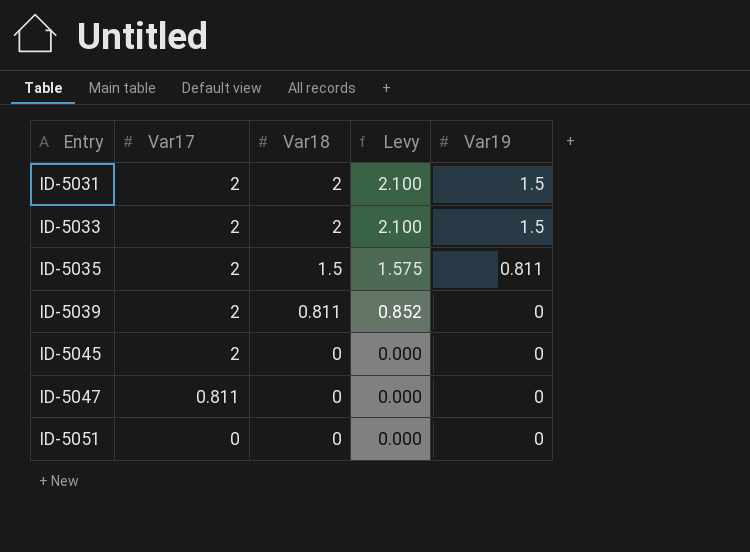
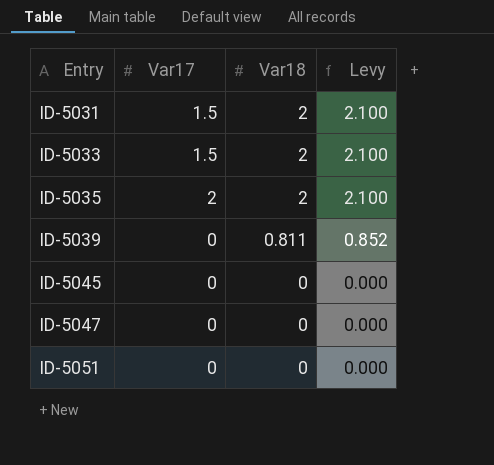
column Var19 | position: 5 -> none
ID-5031 | Var17: 2 -> 1.5
ID-5033 | Var17: 2 -> 1.5
ID-5035 | Var18: 1.5 -> 2
ID-5035 | Levy: 1.575 -> 2.100
ID-5039 | Var17: 2 -> 0
ID-5045 | Var17: 2 -> 0
ID-5047 | Var17: 0.811 -> 0

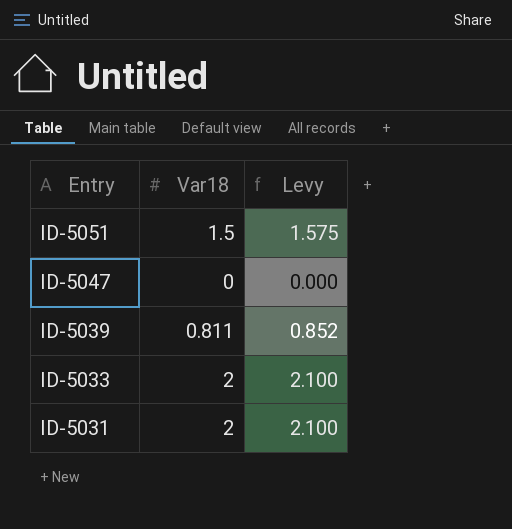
row order: Entry ascending -> Entry descending
column Var17 | position: 2 -> none
row ID-5035: 2 | 2 | 2.100 -> none
row ID-5045: 0 | 0 | 0.000 -> none
ID-5051 | Var18: 0 -> 1.5
ID-5051 | Levy: 0.000 -> 1.575

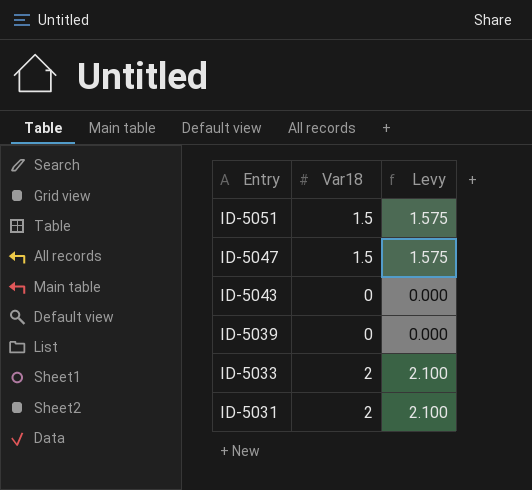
ID-5047 | Var18: 0 -> 1.5
ID-5047 | Levy: 0.000 -> 1.575
row ID-5043: none -> 0 | 0.000
ID-5039 | Var18: 0.811 -> 0
ID-5039 | Levy: 0.852 -> 0.000

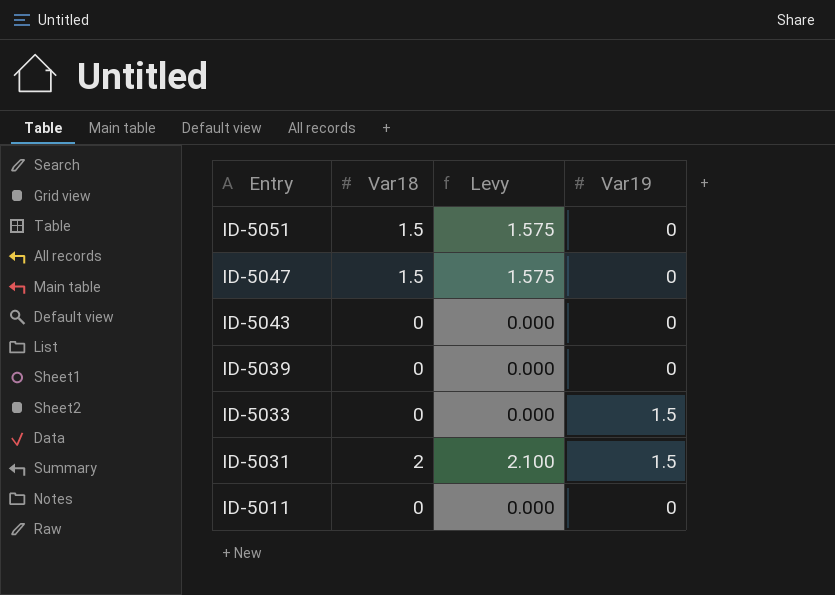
column Var19 | position: none -> 4
ID-5033 | Var18: 2 -> 0
ID-5033 | Levy: 2.100 -> 0.000
row ID-5011: none -> 0 | 0.000 | 0

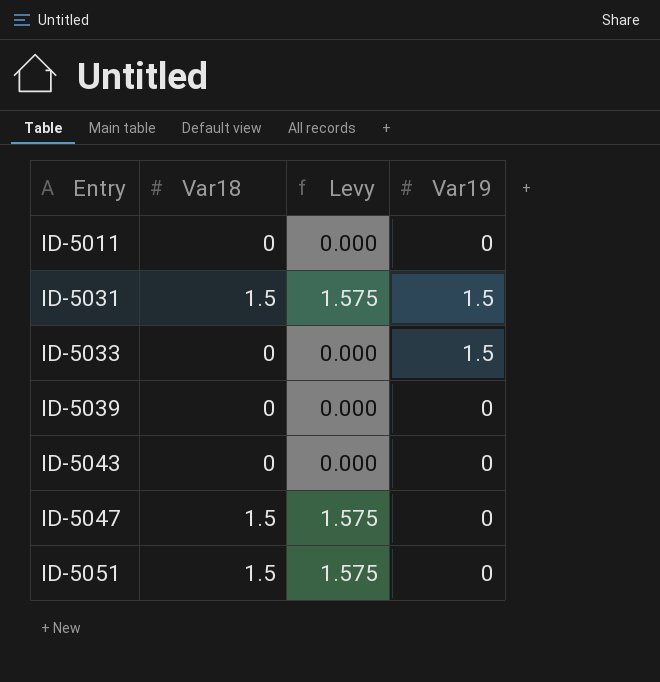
row order: Entry descending -> Entry ascending
ID-5031 | Var18: 2 -> 1.5
ID-5031 | Levy: 2.100 -> 1.575

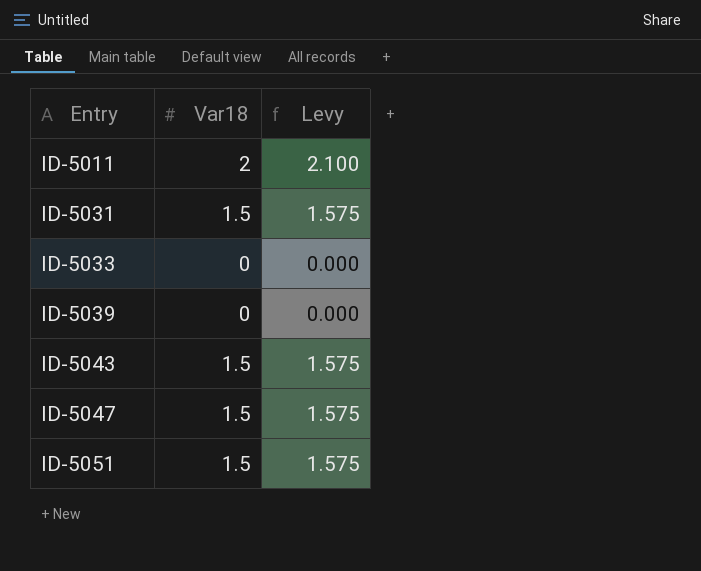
column Var19 | position: 4 -> none
ID-5011 | Var18: 0 -> 2
ID-5011 | Levy: 0.000 -> 2.100
ID-5043 | Var18: 0 -> 1.5
ID-5043 | Levy: 0.000 -> 1.575

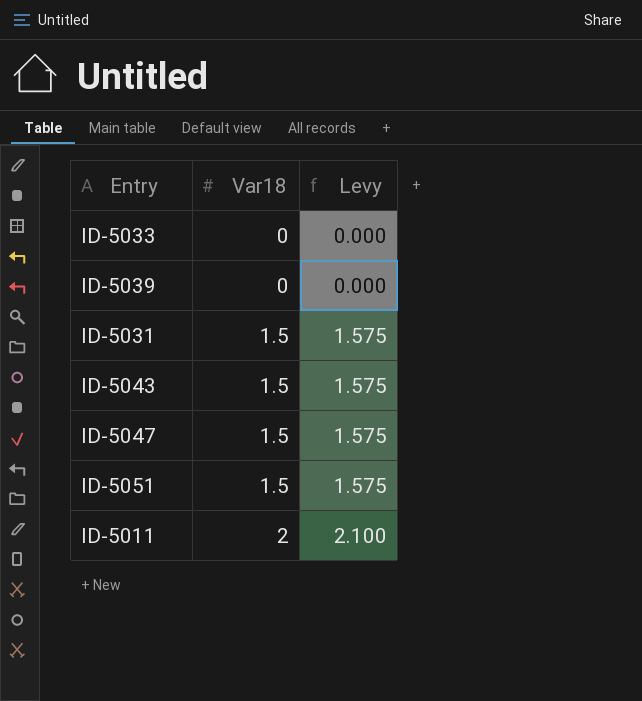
row order: Entry ascending -> Var18 ascending

